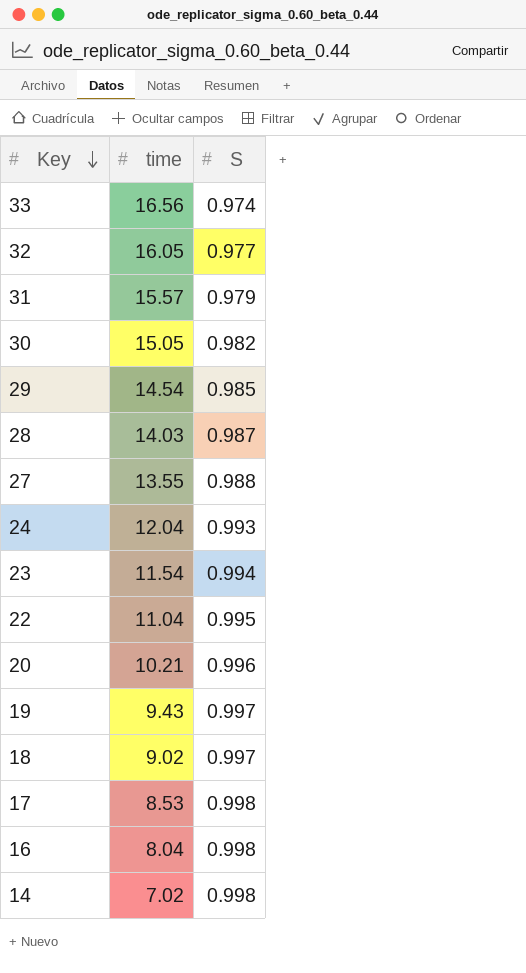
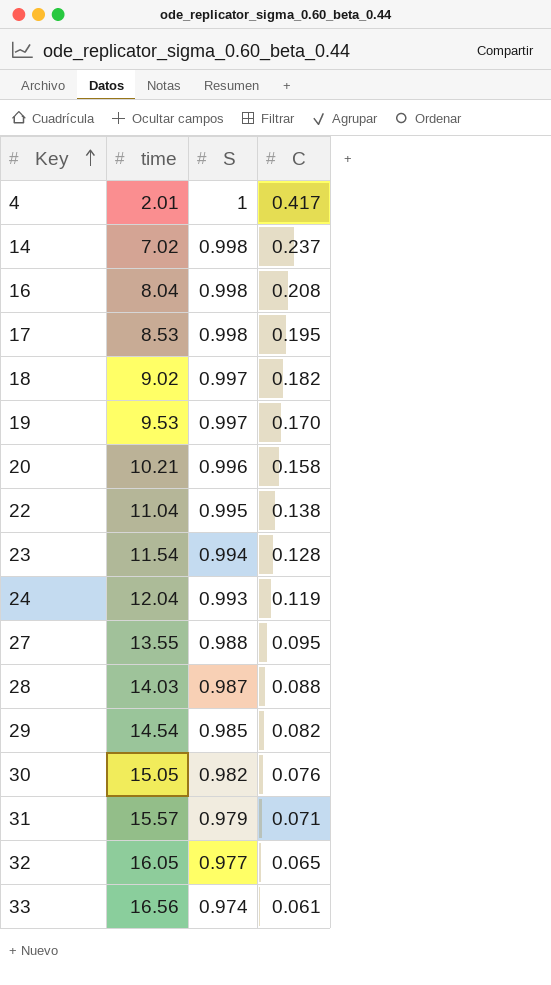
row order: Key descending -> Key ascending
column C | position: none -> 4
row 4: none -> 2.01 | 1 | 0.417
19 | time: 9.43 -> 9.53

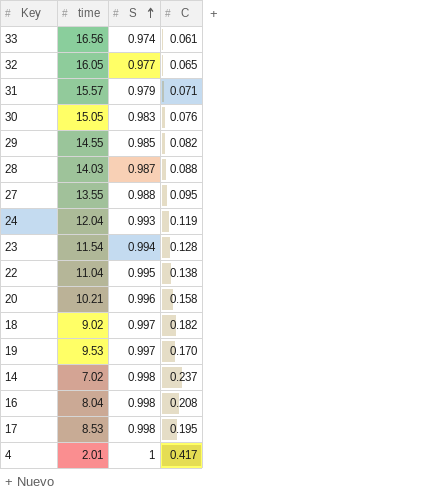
row order: Key ascending -> S ascending
30 | S: 0.982 -> 0.983
29 | time: 14.54 -> 14.55

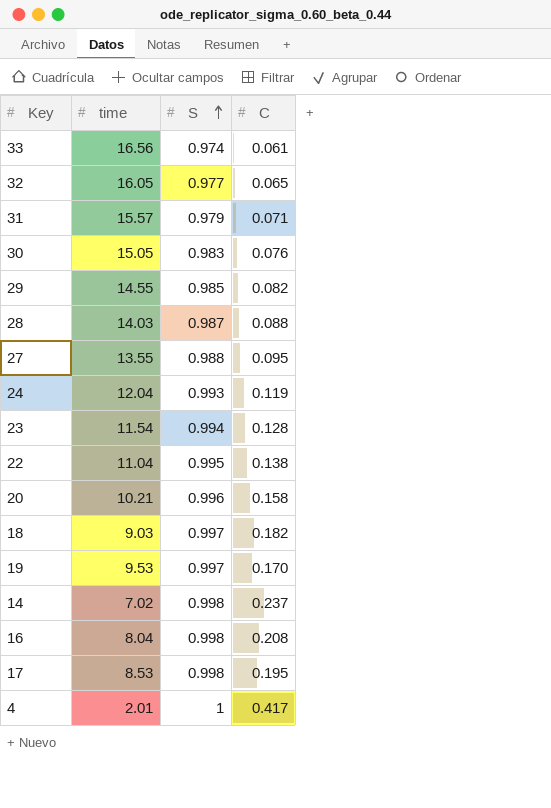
18 | time: 9.02 -> 9.03

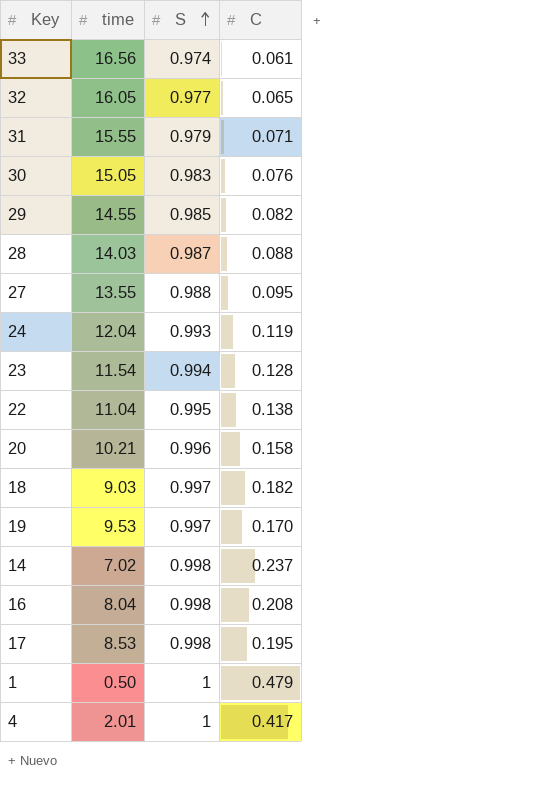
31 | time: 15.57 -> 15.55
row 1: none -> 0.50 | 1 | 0.479

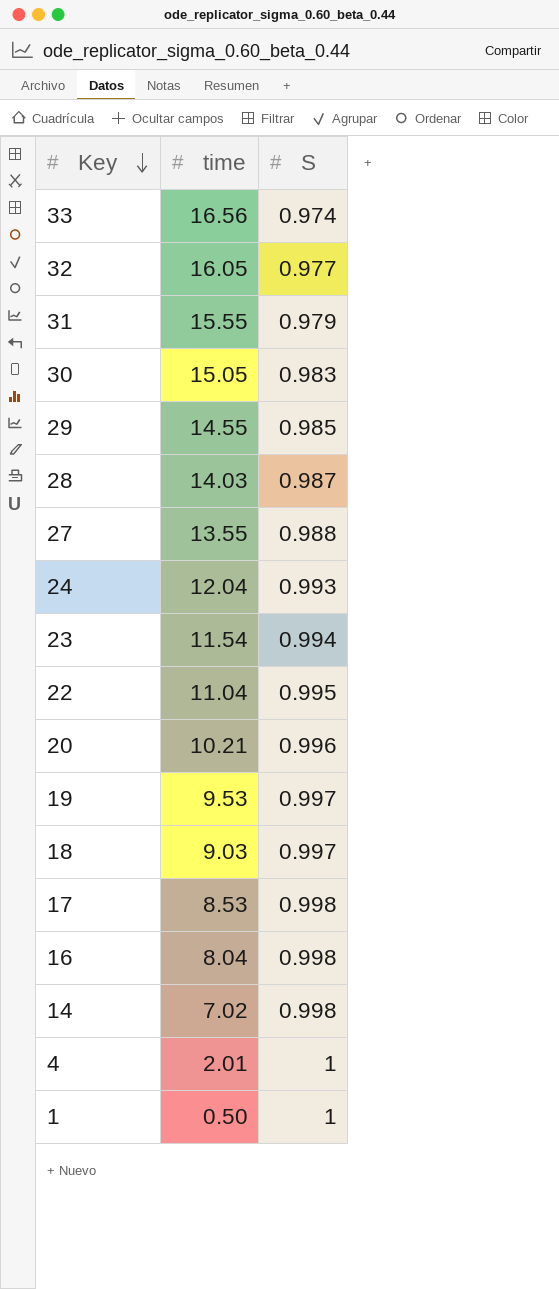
row order: S ascending -> Key descending
column C | position: 4 -> none

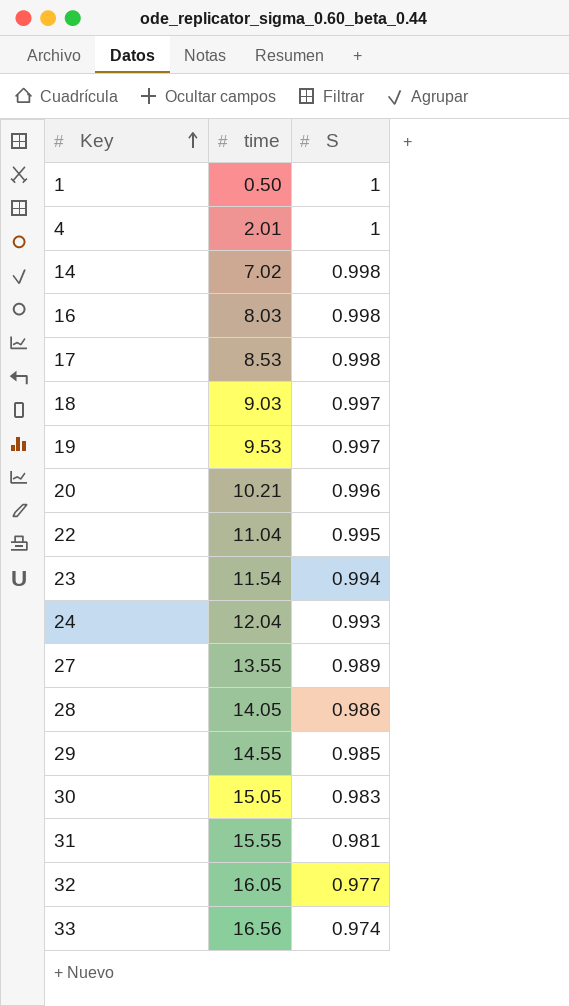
row order: Key descending -> Key ascending
16 | time: 8.04 -> 8.03
27 | S: 0.988 -> 0.989
28 | time: 14.03 -> 14.05
28 | S: 0.987 -> 0.986
31 | S: 0.979 -> 0.981

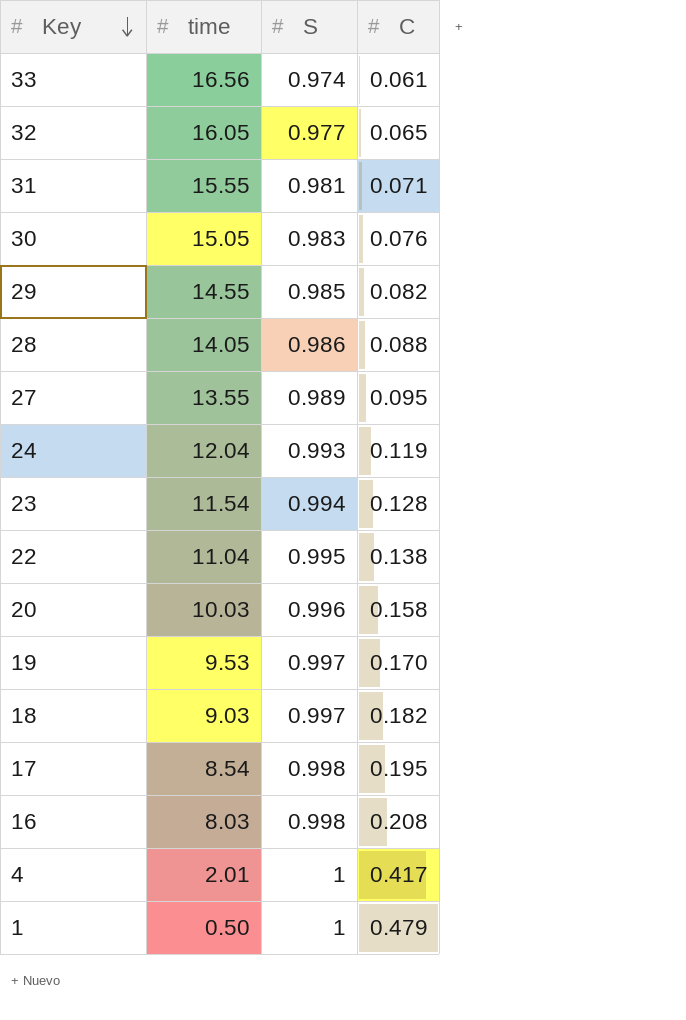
row order: Key ascending -> Key descending
column C | position: none -> 4
row 14: 7.02 | 0.998 -> none
20 | time: 10.21 -> 10.03
17 | time: 8.53 -> 8.54

